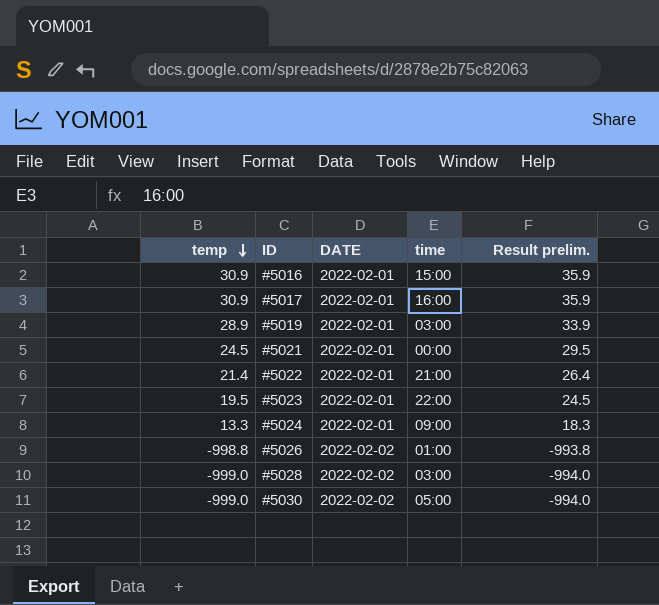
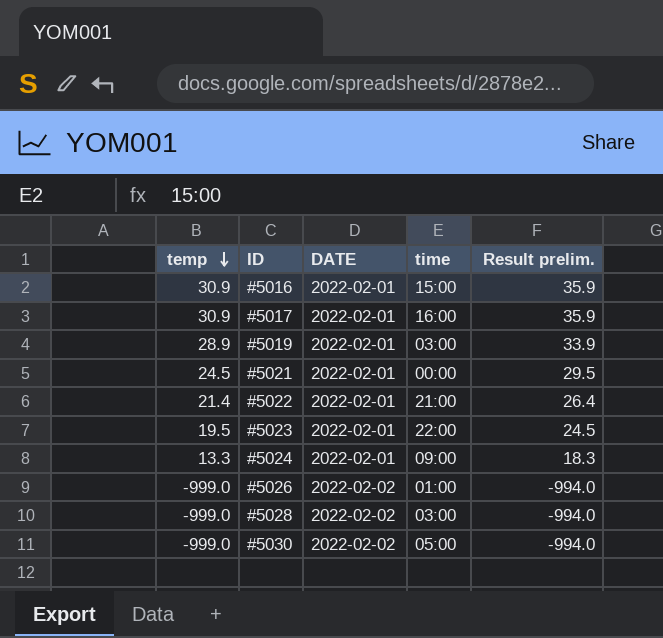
#5026 | temp: -998.8 -> -999.0
#5026 | Result prelim.: -993.8 -> -994.0

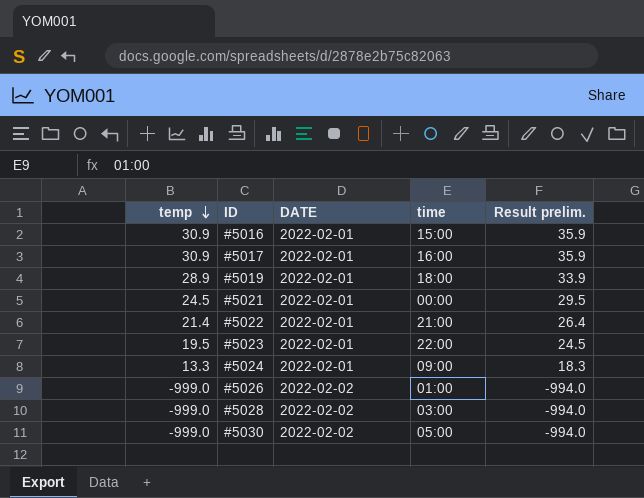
#5019 | time: 03:00 -> 18:00

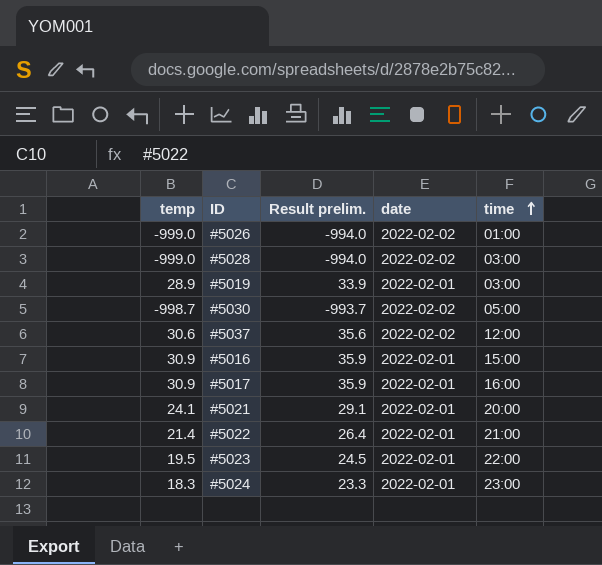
row order: temp descending -> time ascending
column Result prelim. | position: 5 -> 3
column name: DATE -> date
#5019 | time: 18:00 -> 03:00
#5030 | temp: -999.0 -> -998.7
#5030 | Result prelim.: -994.0 -> -993.7
row #5037: none -> 30.6 | 35.6 | 2022-02-02 | 12:00
#5021 | temp: 24.5 -> 24.1
#5021 | Result prelim.: 29.5 -> 29.1
#5021 | time: 00:00 -> 20:00
#5024 | temp: 13.3 -> 18.3
#5024 | Result prelim.: 18.3 -> 23.3
#5024 | time: 09:00 -> 23:00

